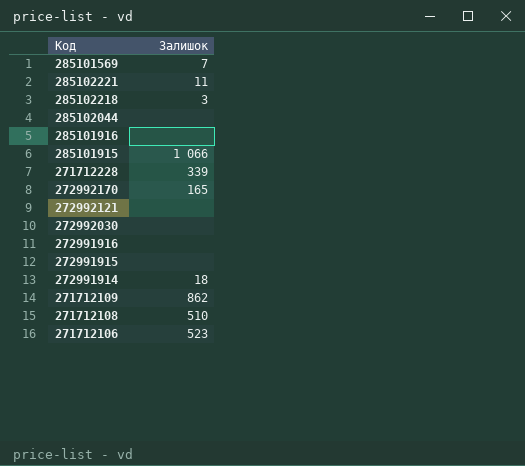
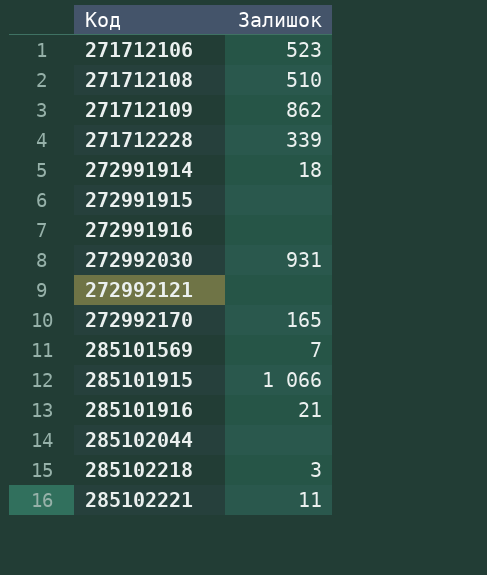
row order: none -> Код ascending
272992030 | Залишок: none -> 931
285101916 | Залишок: none -> 21

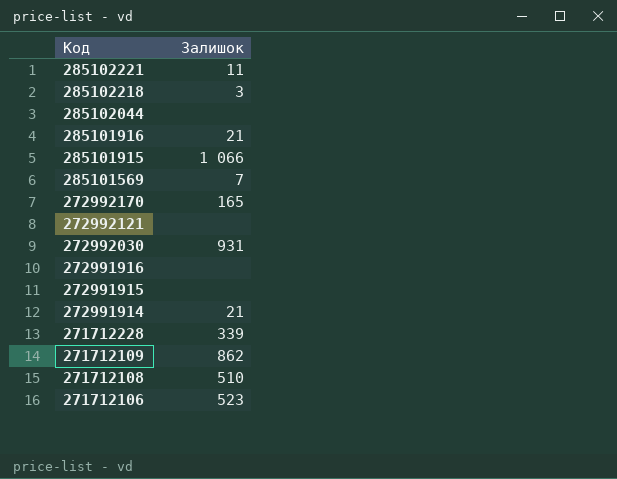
row order: Код ascending -> Код descending
272991914 | Залишок: 18 -> 21

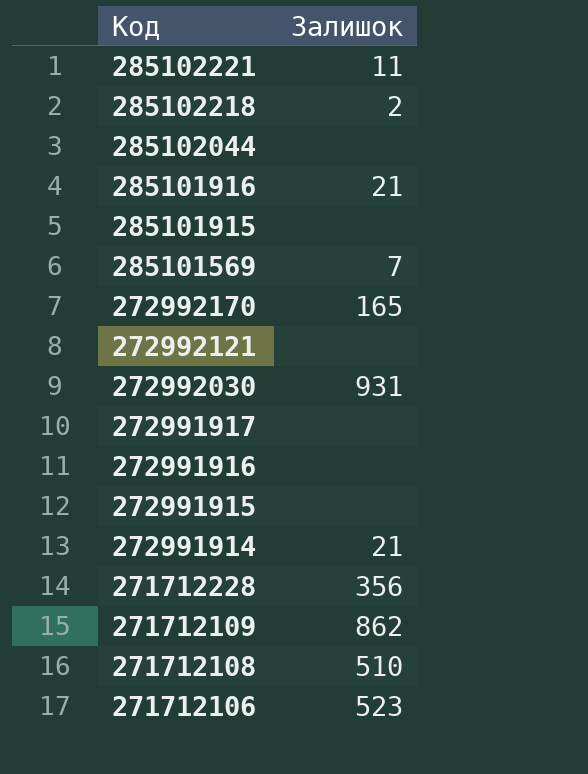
285102218 | Залишок: 3 -> 2
285101915 | Залишок: 1 066 -> none
row 272991917: none -> none
271712228 | Залишок: 339 -> 356

